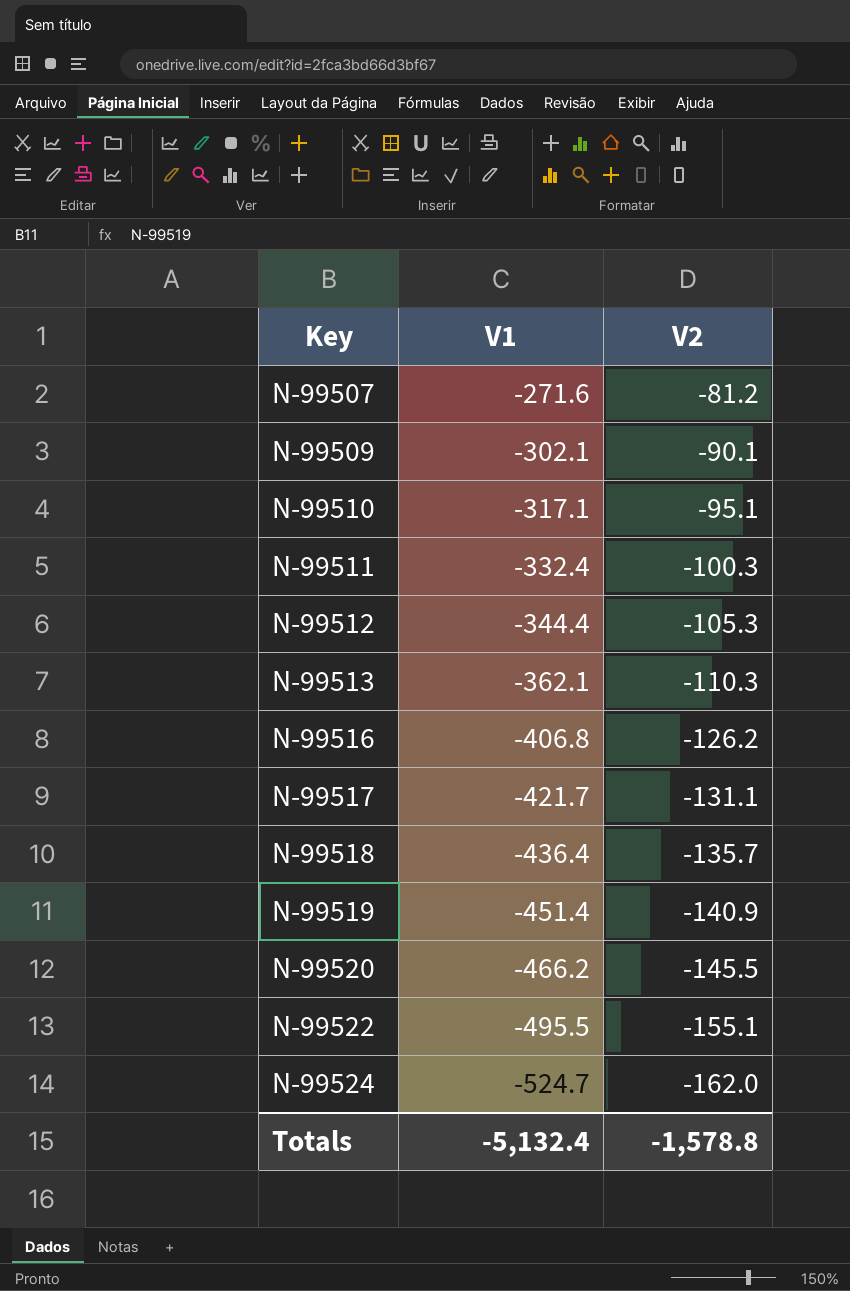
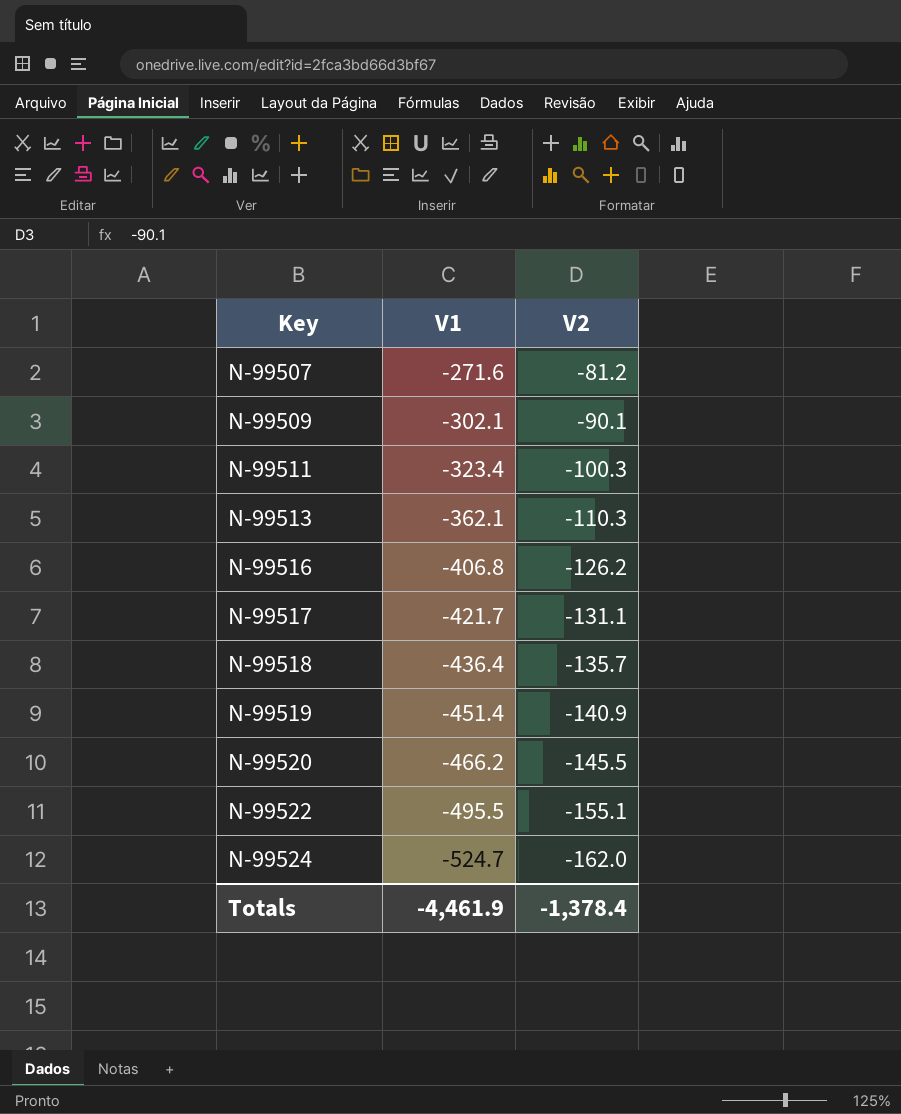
row N-99510: -317.1 | -95.1 -> none
row N-99512: -344.4 | -105.3 -> none
N-99511 | V1: -332.4 -> -323.4
Totals | V1: -5,132.4 -> -4,461.9
Totals | V2: -1,578.8 -> -1,378.4

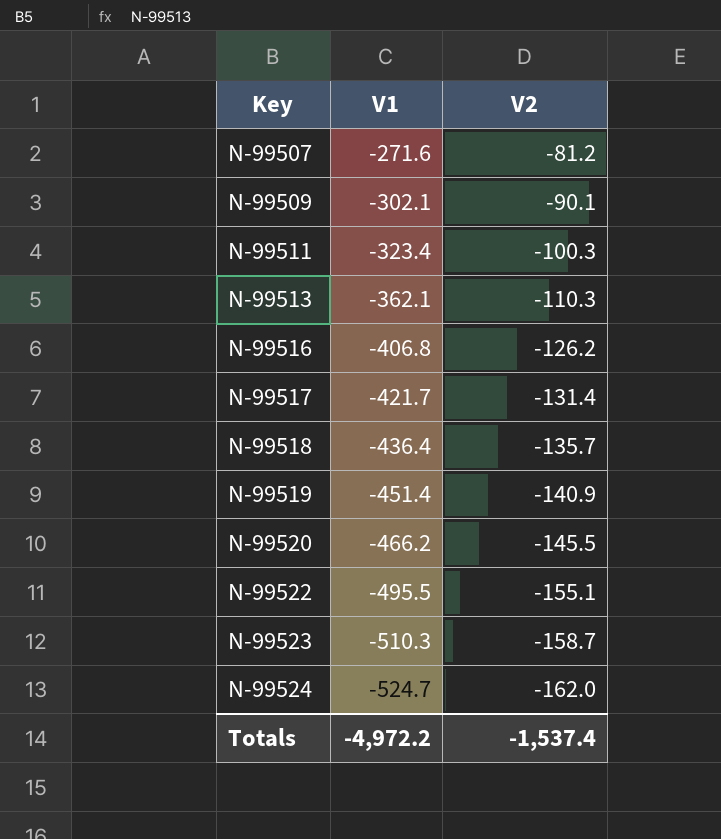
N-99517 | V2: -131.1 -> -131.4
row N-99523: none -> -510.3 | -158.7
Totals | V1: -4,461.9 -> -4,972.2
Totals | V2: -1,378.4 -> -1,537.4

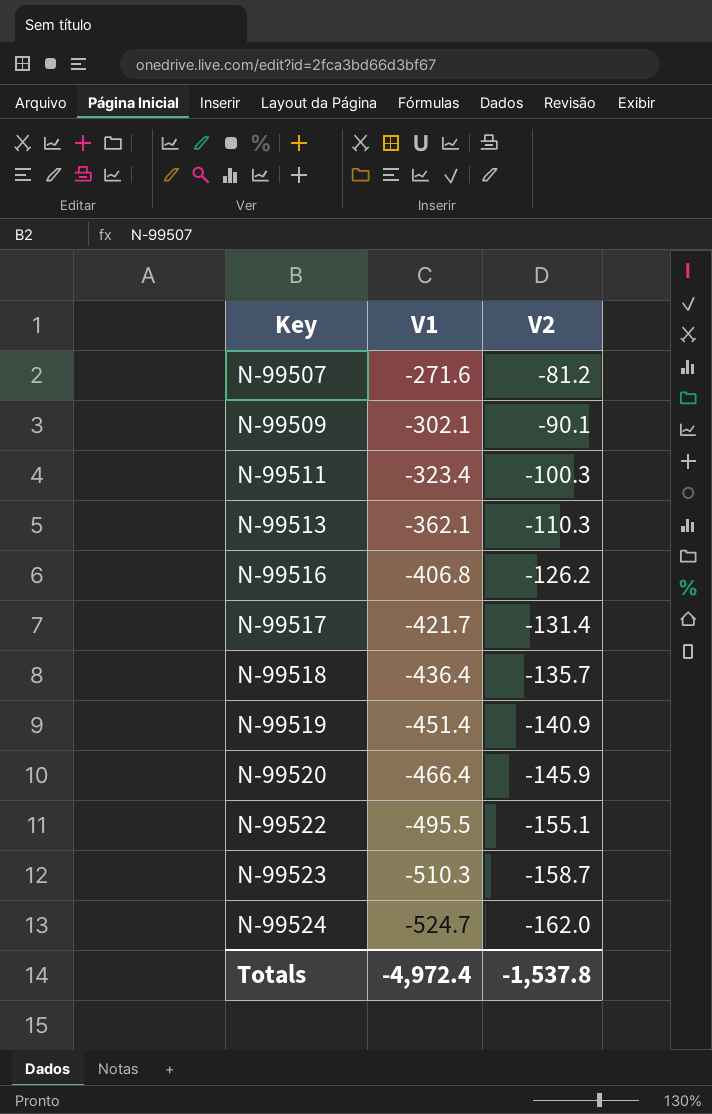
N-99520 | V1: -466.2 -> -466.4
N-99520 | V2: -145.5 -> -145.9
Totals | V1: -4,972.2 -> -4,972.4
Totals | V2: -1,537.4 -> -1,537.8

